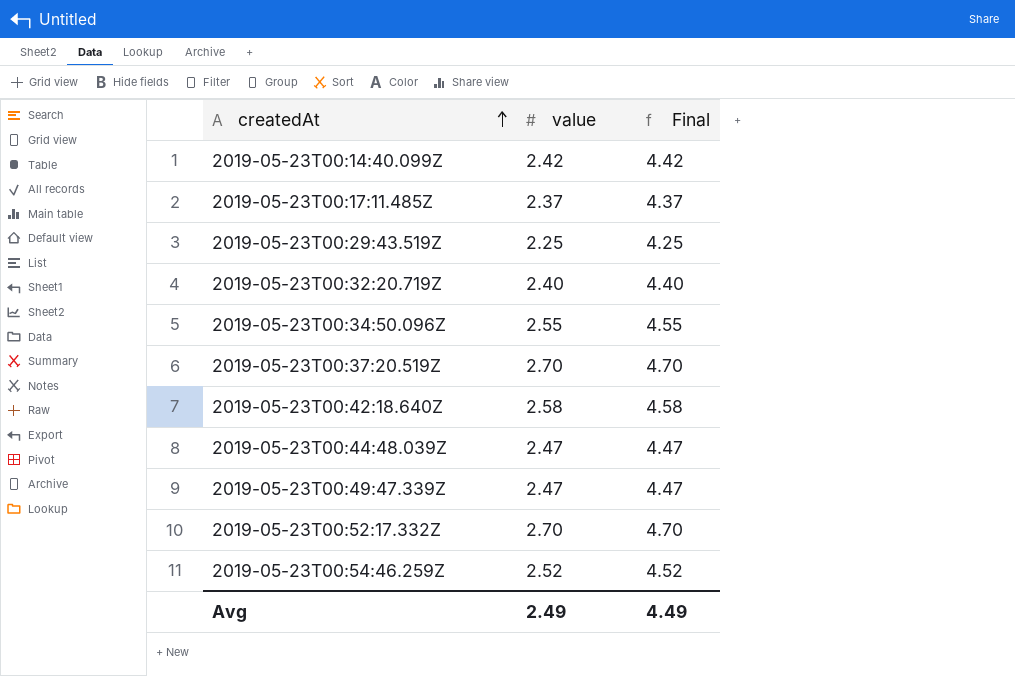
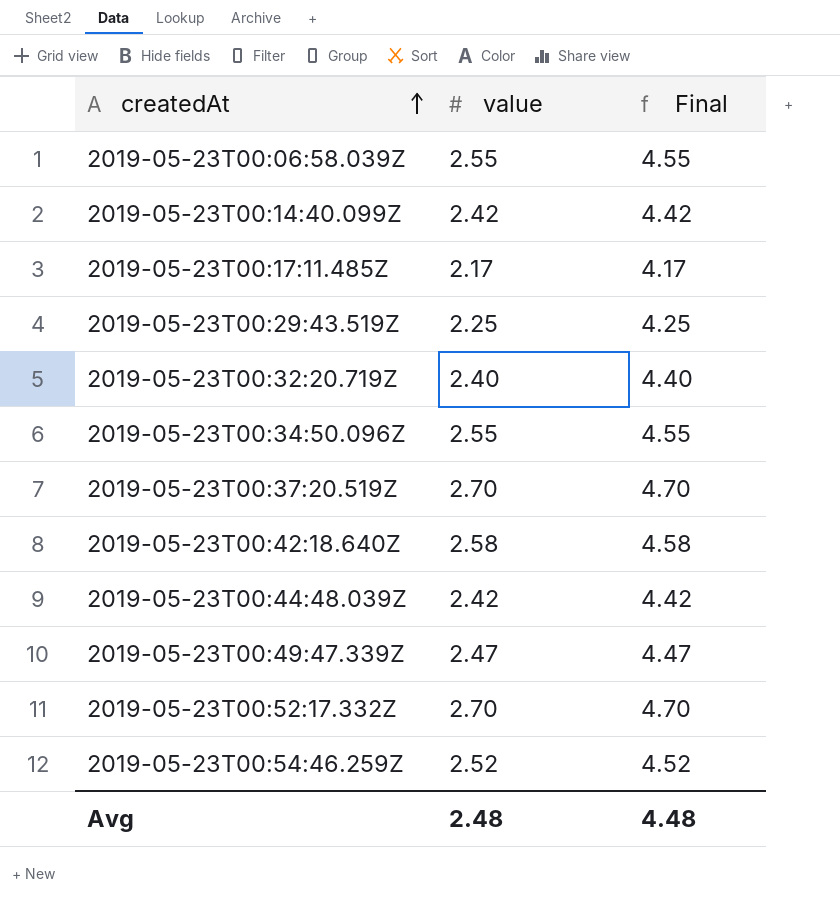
row 2019-05-23T00:06:58.039Z: none -> 2.55 | 4.55
2019-05-23T00:17:11.485Z | value: 2.37 -> 2.17
2019-05-23T00:17:11.485Z | Final: 4.37 -> 4.17
2019-05-23T00:44:48.039Z | value: 2.47 -> 2.42
2019-05-23T00:44:48.039Z | Final: 4.47 -> 4.42
Avg | value: 2.49 -> 2.48
Avg | Final: 4.49 -> 4.48

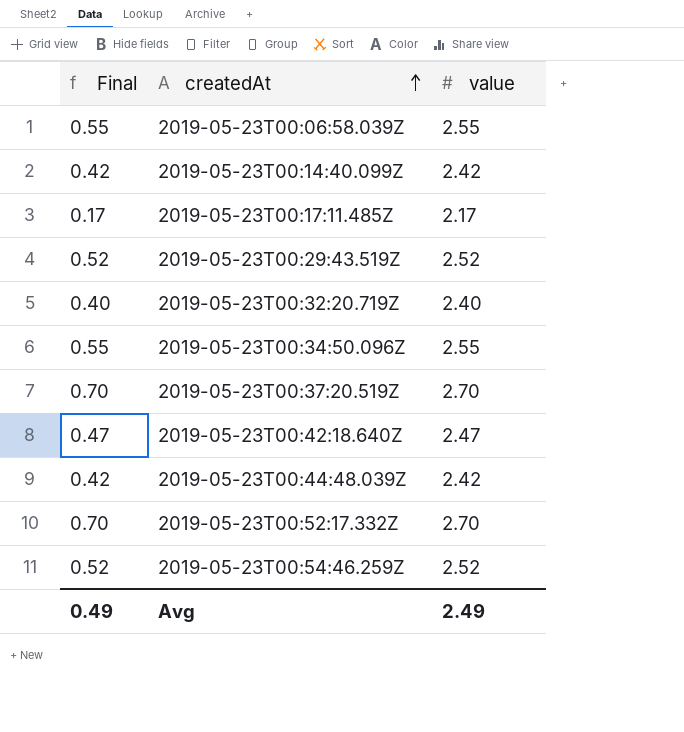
column Final | formula: [value] + 2 -> [value] - 2
column Final | position: 3 -> 1
row 2019-05-23T00:49:47.339Z: 2.47 | 4.47 -> none
2019-05-23T00:29:43.519Z | value: 2.25 -> 2.52
2019-05-23T00:42:18.640Z | value: 2.58 -> 2.47
Avg | Final: 4.48 -> 0.49
Avg | value: 2.48 -> 2.49

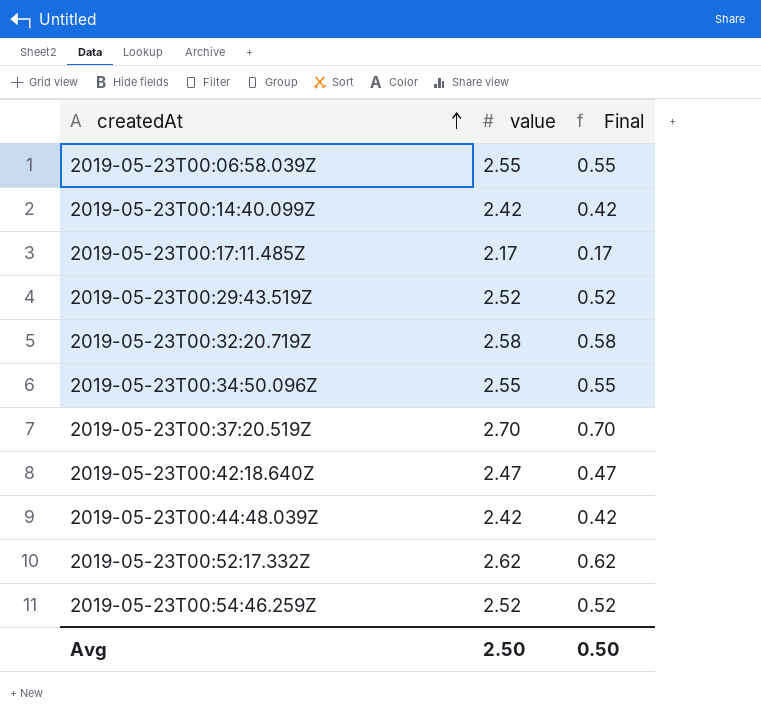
column Final | position: 1 -> 3
2019-05-23T00:32:20.719Z | value: 2.40 -> 2.58
2019-05-23T00:32:20.719Z | Final: 0.40 -> 0.58
2019-05-23T00:52:17.332Z | value: 2.70 -> 2.62
2019-05-23T00:52:17.332Z | Final: 0.70 -> 0.62
Avg | value: 2.49 -> 2.50
Avg | Final: 0.49 -> 0.50

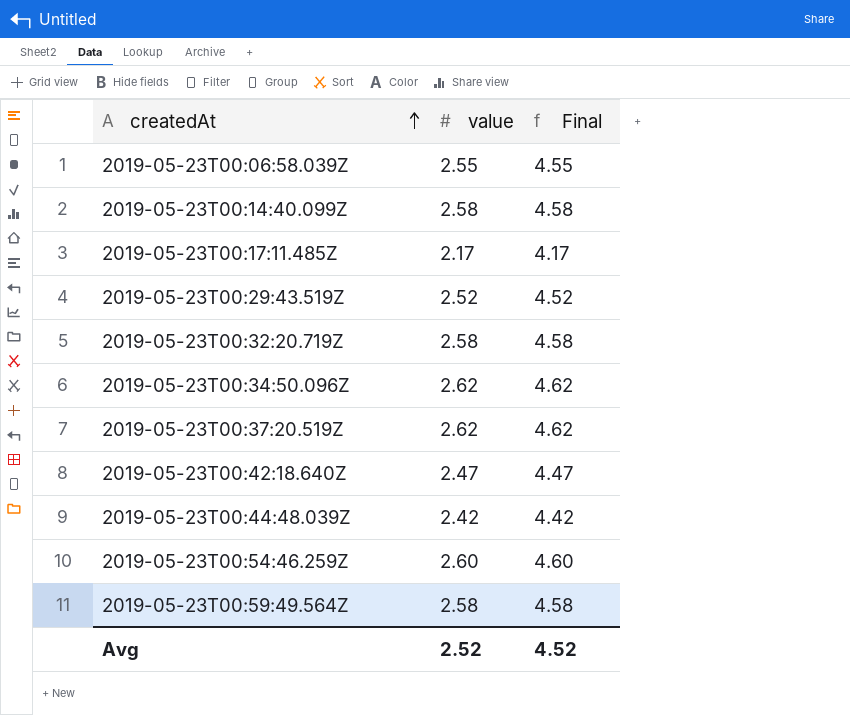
column Final | formula: [value] - 2 -> [value] + 2
row 2019-05-23T00:52:17.332Z: 2.62 | 0.62 -> none
2019-05-23T00:14:40.099Z | value: 2.42 -> 2.58
2019-05-23T00:34:50.096Z | value: 2.55 -> 2.62
2019-05-23T00:37:20.519Z | value: 2.70 -> 2.62
2019-05-23T00:54:46.259Z | value: 2.52 -> 2.60
row 2019-05-23T00:59:49.564Z: none -> 2.58 | 4.58
Avg | value: 2.50 -> 2.52
Avg | Final: 0.50 -> 4.52

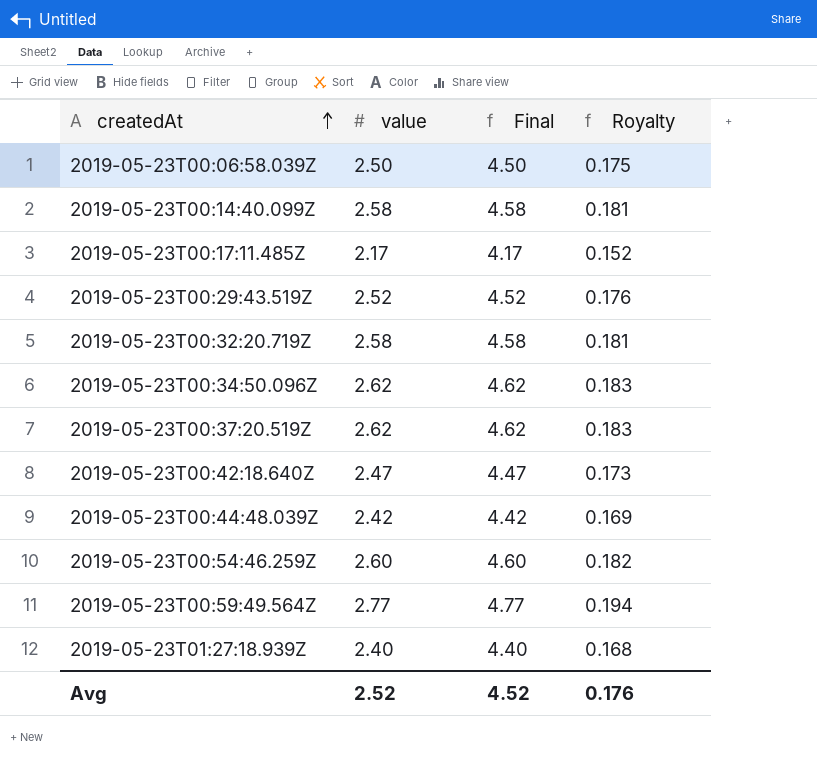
column Royalty | formula: none -> [value] * 0.07
2019-05-23T00:06:58.039Z | value: 2.55 -> 2.50
2019-05-23T00:06:58.039Z | Final: 4.55 -> 4.50
2019-05-23T00:59:49.564Z | value: 2.58 -> 2.77
2019-05-23T00:59:49.564Z | Final: 4.58 -> 4.77
row 2019-05-23T01:27:18.939Z: none -> 2.40 | 4.40 | 0.168

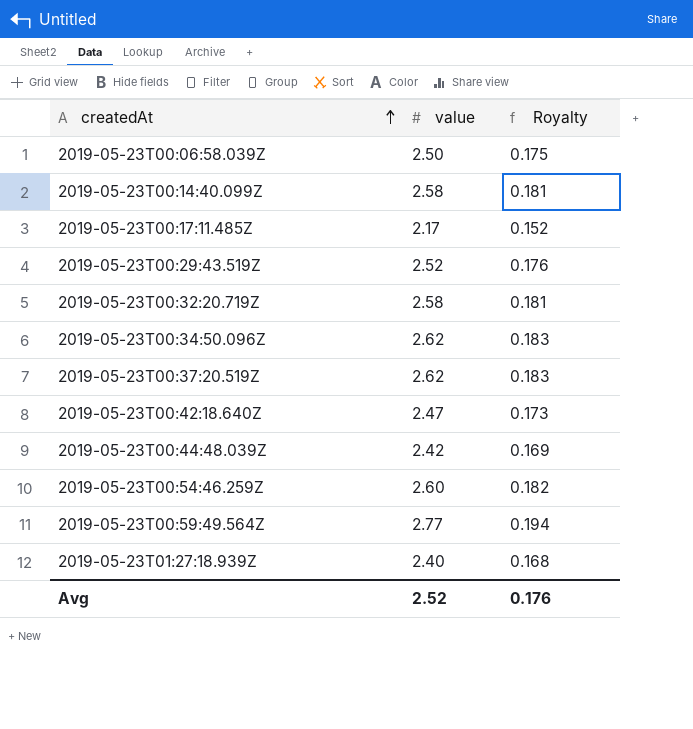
column Final | formula: [value] + 2 -> none

